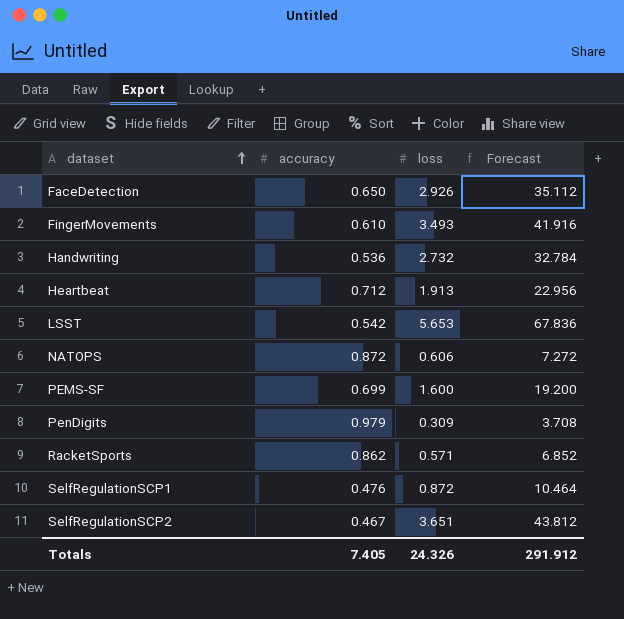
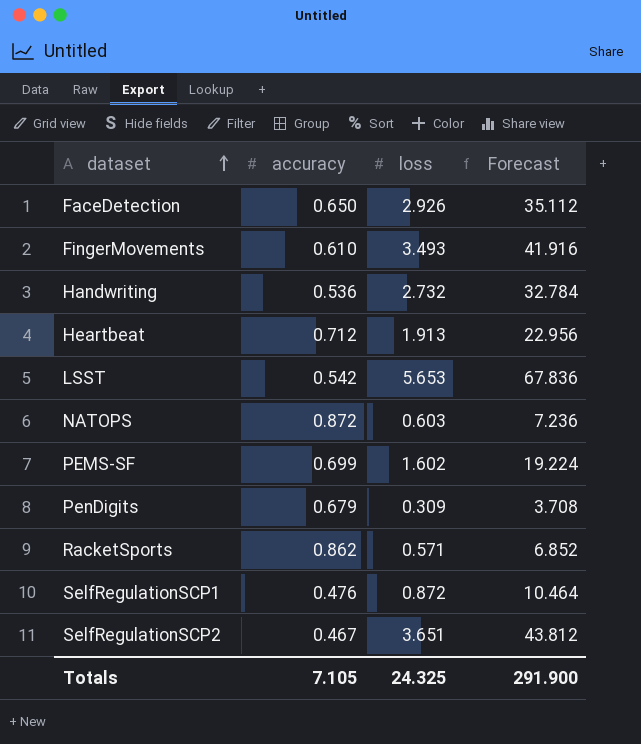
NATOPS | loss: 0.606 -> 0.603
NATOPS | Forecast: 7.272 -> 7.236
PEMS-SF | loss: 1.600 -> 1.602
PEMS-SF | Forecast: 19.200 -> 19.224
PenDigits | accuracy: 0.979 -> 0.679
Totals | accuracy: 7.405 -> 7.105
Totals | loss: 24.326 -> 24.325
Totals | Forecast: 291.912 -> 291.900

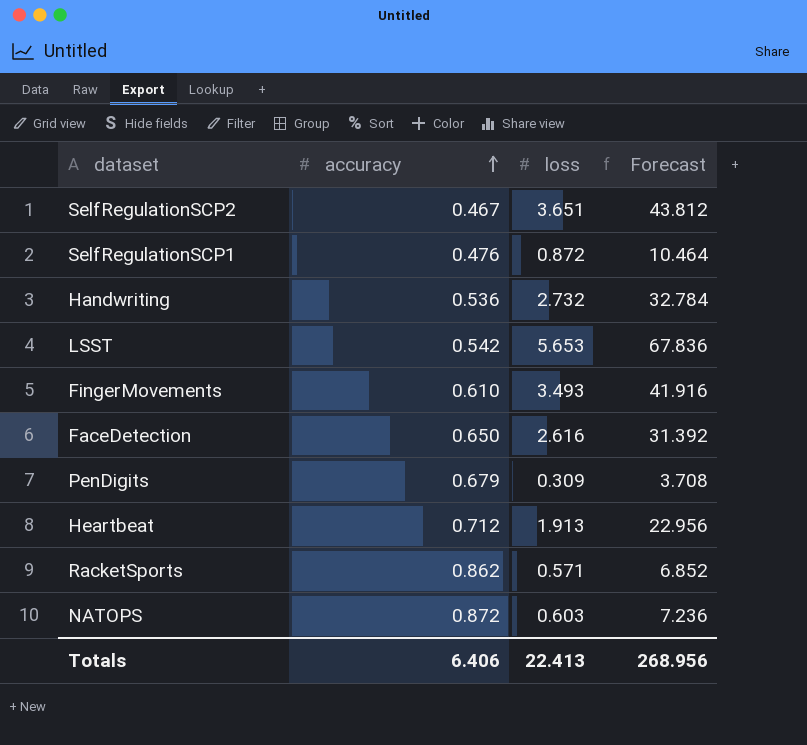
row order: dataset ascending -> accuracy ascending
row PEMS-SF: 0.699 | 1.602 | 19.224 -> none
FaceDetection | loss: 2.926 -> 2.616
FaceDetection | Forecast: 35.112 -> 31.392
Totals | accuracy: 7.105 -> 6.406
Totals | loss: 24.325 -> 22.413
Totals | Forecast: 291.900 -> 268.956

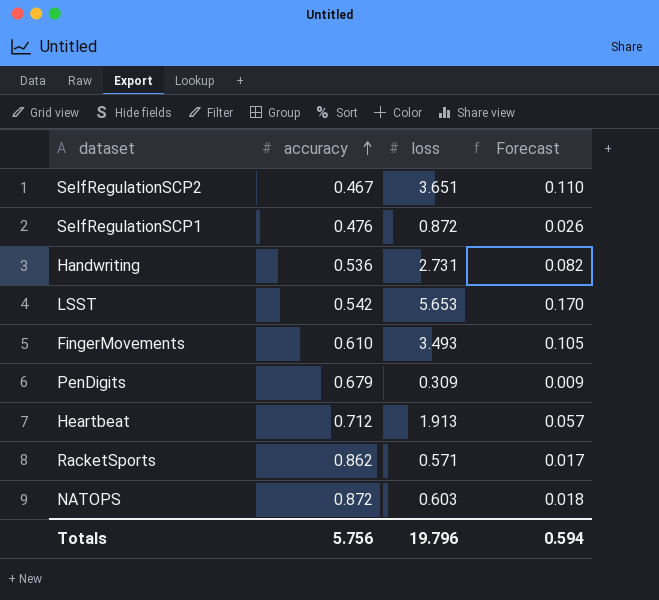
column Forecast | formula: [loss] * 12 -> [loss] * 0.03
row FaceDetection: 0.650 | 2.616 | 31.392 -> none
Handwriting | loss: 2.732 -> 2.731
Totals | accuracy: 6.406 -> 5.756
Totals | loss: 22.413 -> 19.796
Totals | Forecast: 268.956 -> 0.594

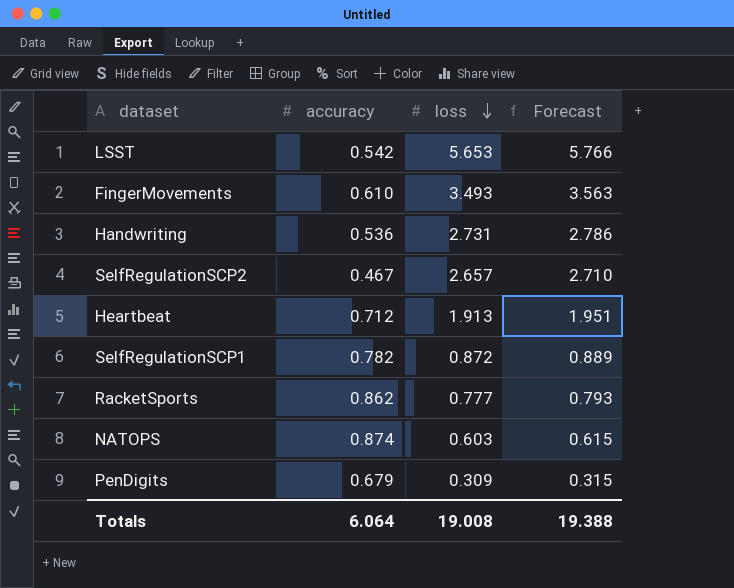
row order: accuracy ascending -> loss descending
column Forecast | formula: [loss] * 0.03 -> [loss] * 1.02
SelfRegulationSCP2 | loss: 3.651 -> 2.657
SelfRegulationSCP1 | accuracy: 0.476 -> 0.782
RacketSports | loss: 0.571 -> 0.777
NATOPS | accuracy: 0.872 -> 0.874
Totals | accuracy: 5.756 -> 6.064
Totals | loss: 19.796 -> 19.008
Totals | Forecast: 0.594 -> 19.388

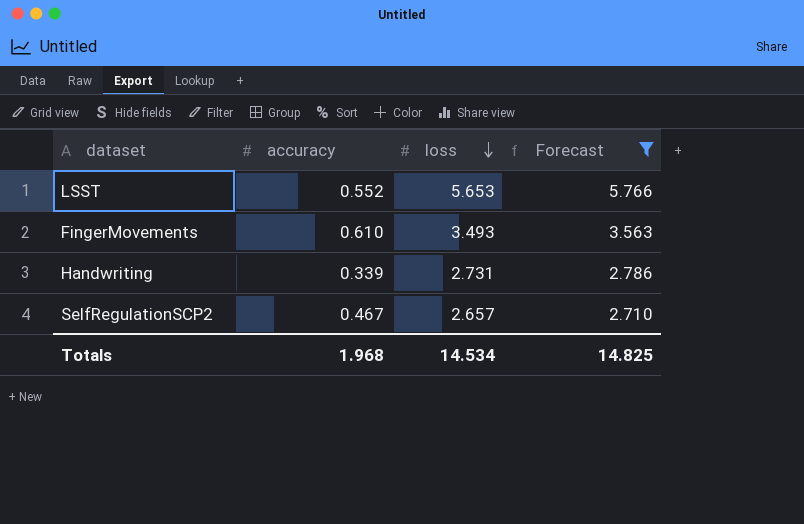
filter: none -> Forecast >= 2.710
LSST | accuracy: 0.542 -> 0.552
Handwriting | accuracy: 0.536 -> 0.339
Totals | accuracy: 6.064 -> 1.968
Totals | loss: 19.008 -> 14.534
Totals | Forecast: 19.388 -> 14.825

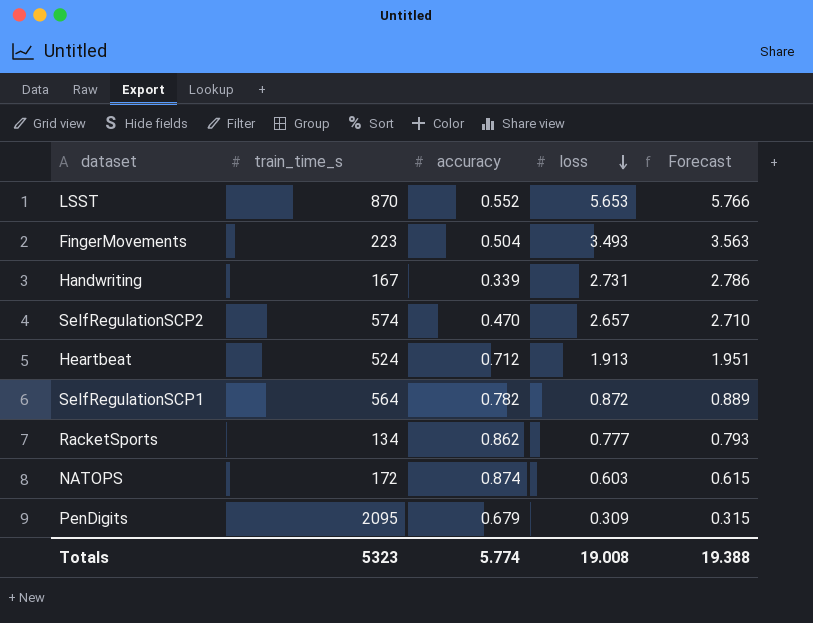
filter: Forecast >= 2.710 -> none
column train_time_s | position: none -> 2
FingerMovements | accuracy: 0.610 -> 0.504
SelfRegulationSCP2 | accuracy: 0.467 -> 0.470
Totals | accuracy: 1.968 -> 5.774
Totals | loss: 14.534 -> 19.008
Totals | Forecast: 14.825 -> 19.388

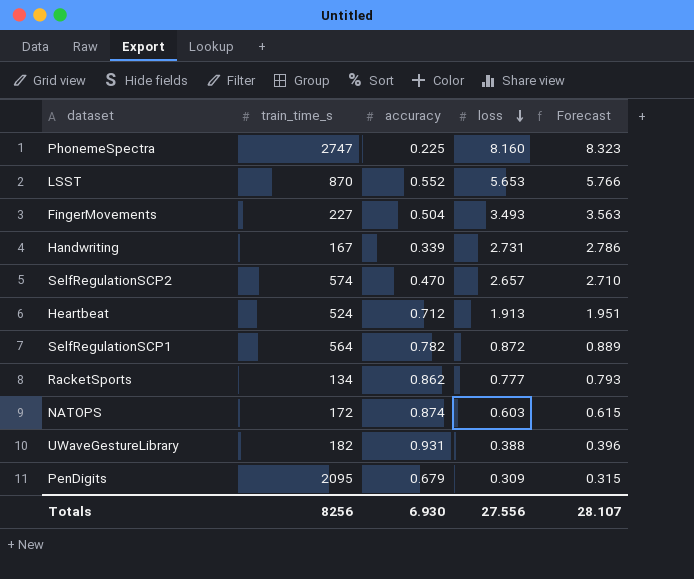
row PhonemeSpectra: none -> 2747 | 0.225 | 8.160 | 8.323
FingerMovements | train_time_s: 223 -> 227
row UWaveGestureLibrary: none -> 182 | 0.931 | 0.388 | 0.396
Totals | train_time_s: 5323 -> 8256
Totals | accuracy: 5.774 -> 6.930
Totals | loss: 19.008 -> 27.556
Totals | Forecast: 19.388 -> 28.107

